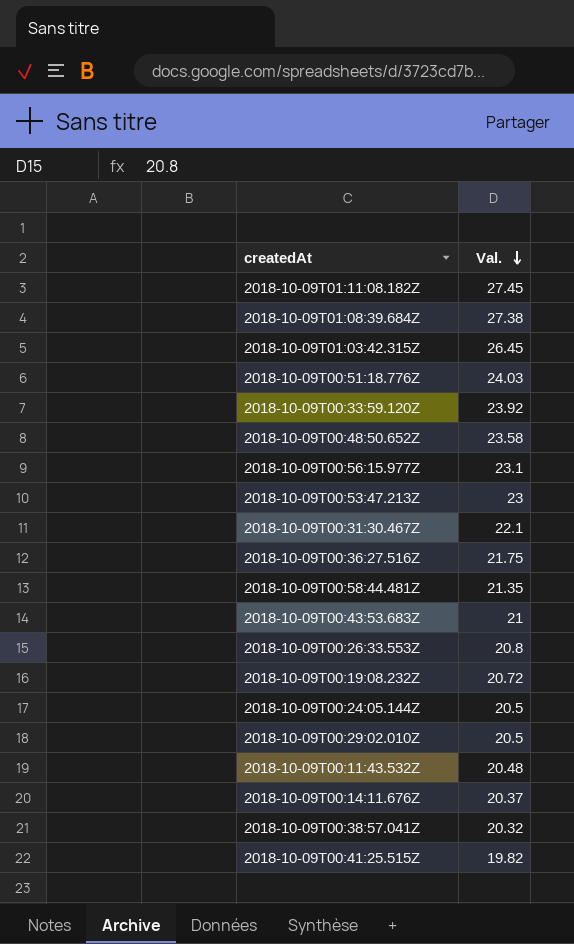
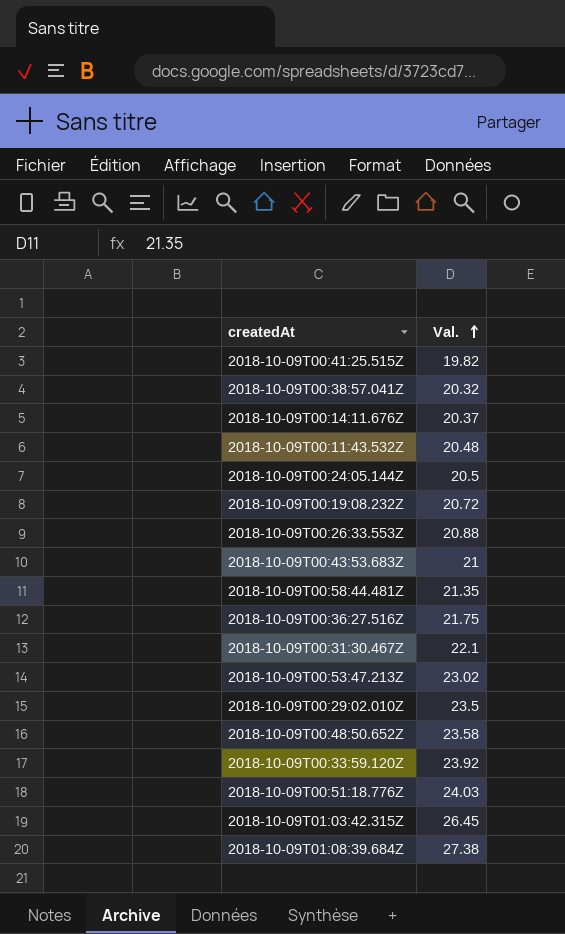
row order: Val. descending -> Val. ascending
row 2018-10-09T01:11:08.182Z: 27.45 -> none
row 2018-10-09T00:56:15.977Z: 23.1 -> none
2018-10-09T00:26:33.553Z | Val.: 20.8 -> 20.88
2018-10-09T00:53:47.213Z | Val.: 23 -> 23.02
2018-10-09T00:29:02.010Z | Val.: 20.5 -> 23.5

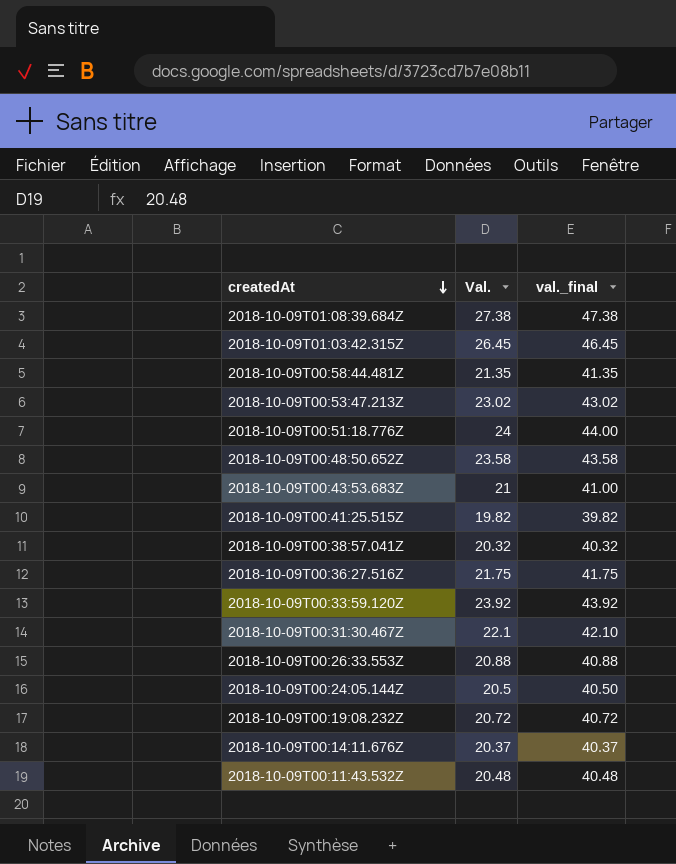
row order: Val. ascending -> createdAt descending
column val._final | formula: none -> [Val.] + 20
row 2018-10-09T00:29:02.010Z: 23.5 -> none
2018-10-09T00:51:18.776Z | Val.: 24.03 -> 24

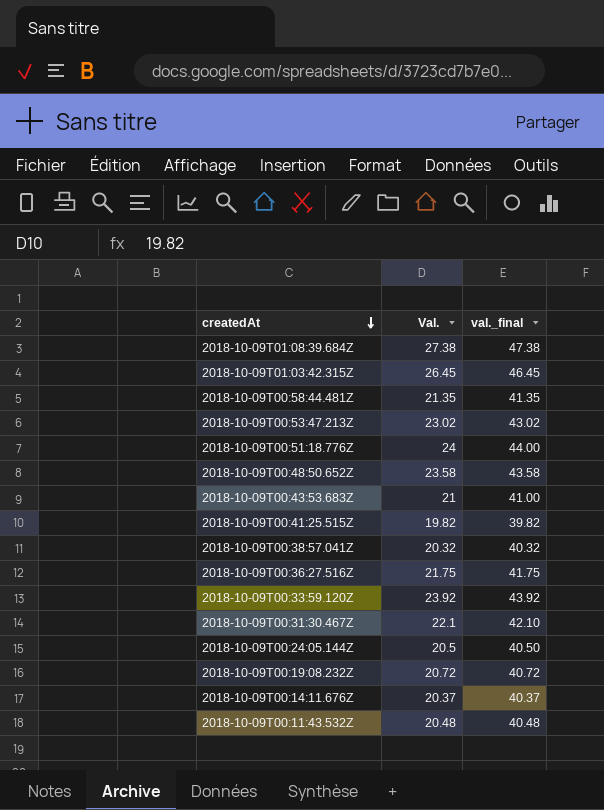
row 2018-10-09T00:26:33.553Z: 20.88 | 40.88 -> none

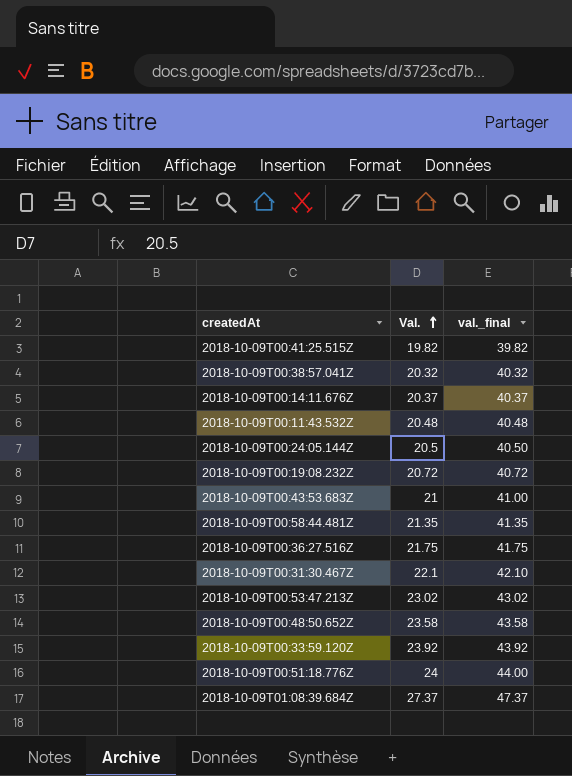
row order: createdAt descending -> Val. ascending
row 2018-10-09T01:03:42.315Z: 26.45 | 46.45 -> none
2018-10-09T01:08:39.684Z | Val.: 27.38 -> 27.37
2018-10-09T01:08:39.684Z | val._final: 47.38 -> 47.37

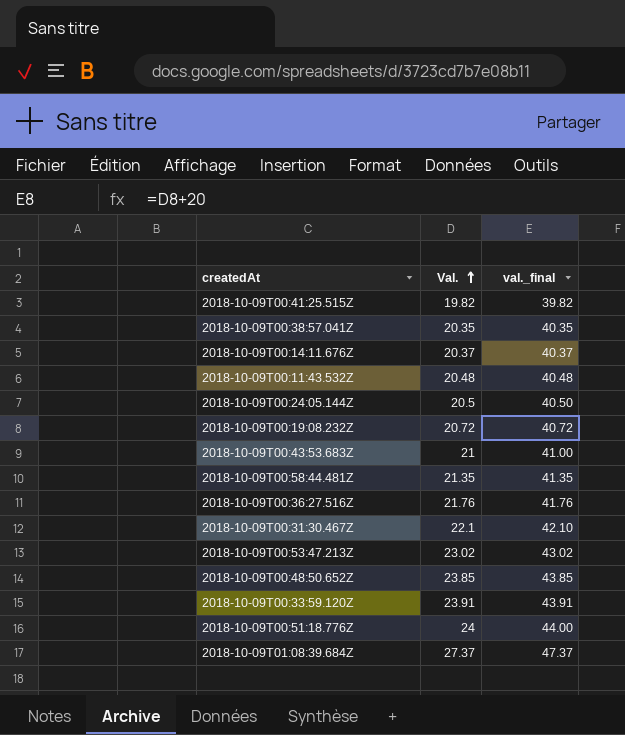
2018-10-09T00:38:57.041Z | Val.: 20.32 -> 20.35
2018-10-09T00:38:57.041Z | val._final: 40.32 -> 40.35
2018-10-09T00:36:27.516Z | Val.: 21.75 -> 21.76
2018-10-09T00:36:27.516Z | val._final: 41.75 -> 41.76
2018-10-09T00:48:50.652Z | Val.: 23.58 -> 23.85
2018-10-09T00:48:50.652Z | val._final: 43.58 -> 43.85
2018-10-09T00:33:59.120Z | Val.: 23.92 -> 23.91
2018-10-09T00:33:59.120Z | val._final: 43.92 -> 43.91

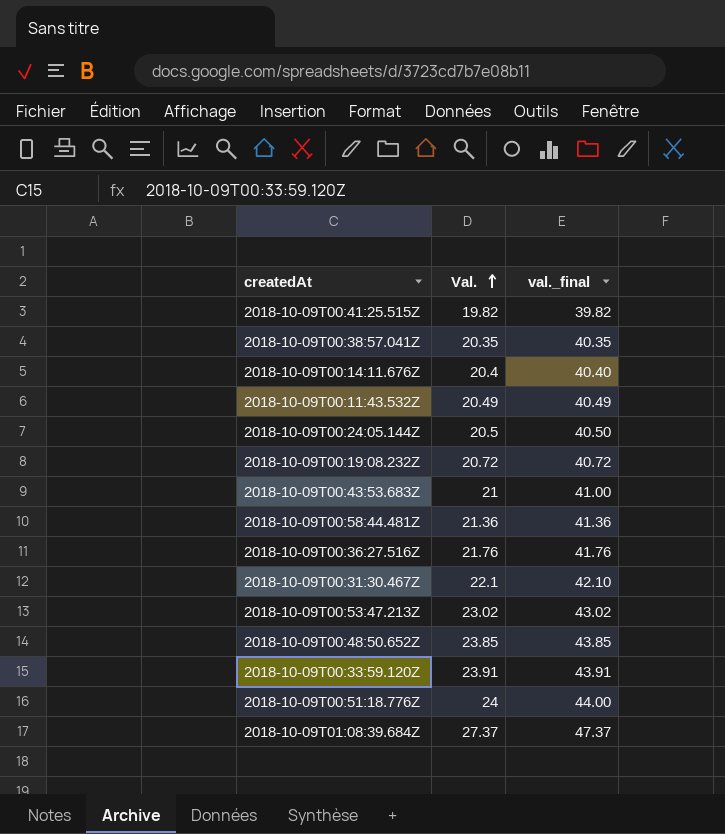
2018-10-09T00:14:11.676Z | Val.: 20.37 -> 20.4
2018-10-09T00:14:11.676Z | val._final: 40.37 -> 40.40
2018-10-09T00:11:43.532Z | Val.: 20.48 -> 20.49
2018-10-09T00:11:43.532Z | val._final: 40.48 -> 40.49
2018-10-09T00:58:44.481Z | Val.: 21.35 -> 21.36
2018-10-09T00:58:44.481Z | val._final: 41.35 -> 41.36

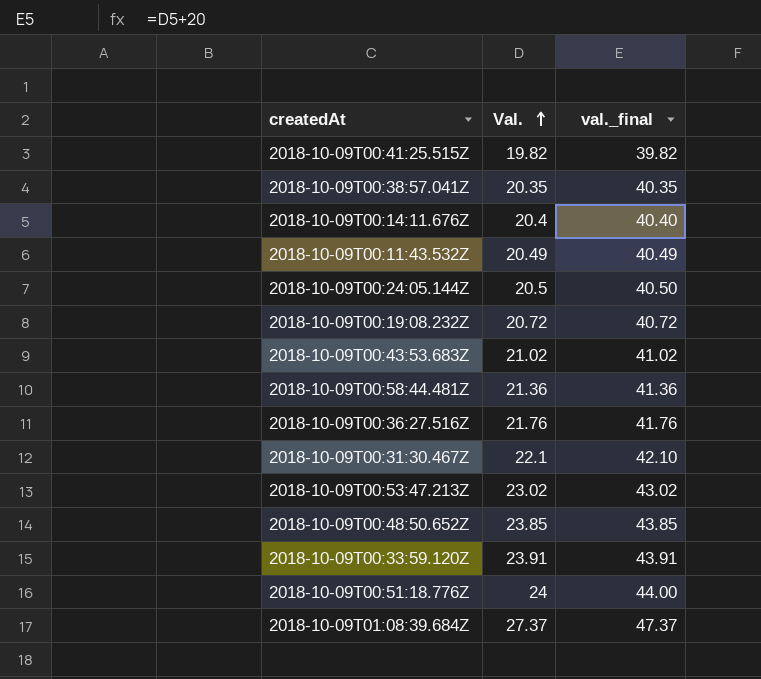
2018-10-09T00:43:53.683Z | Val.: 21 -> 21.02
2018-10-09T00:43:53.683Z | val._final: 41.00 -> 41.02

